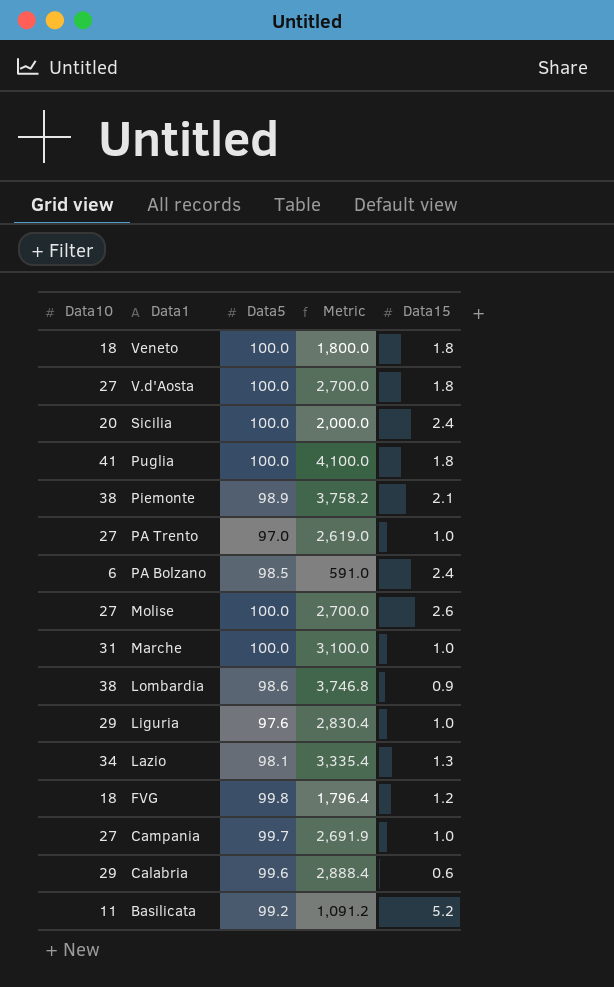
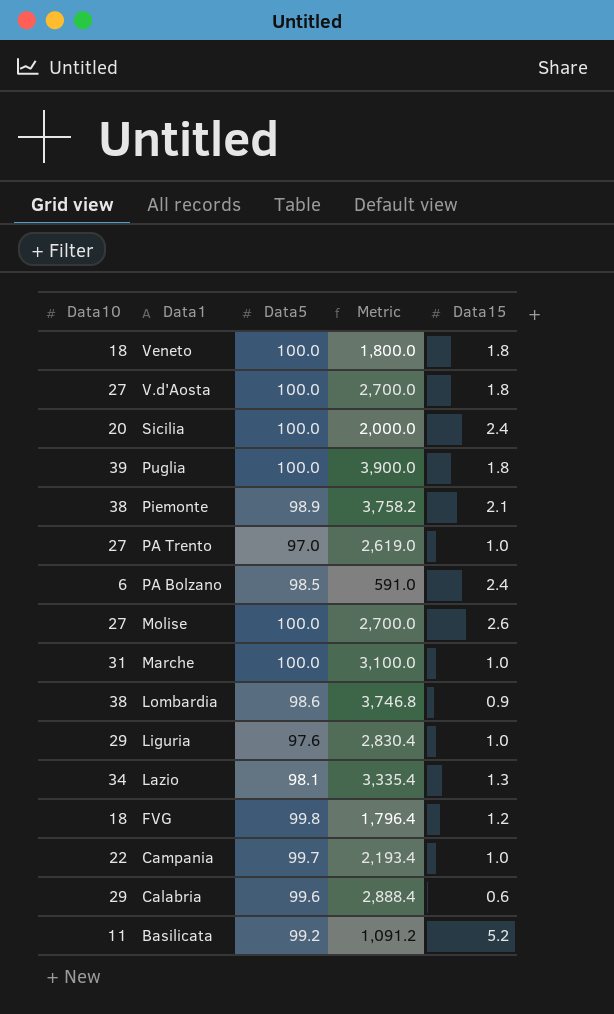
Puglia | Data10: 41 -> 39
Puglia | Metric: 4,100.0 -> 3,900.0
Campania | Data10: 27 -> 22
Campania | Metric: 2,691.9 -> 2,193.4

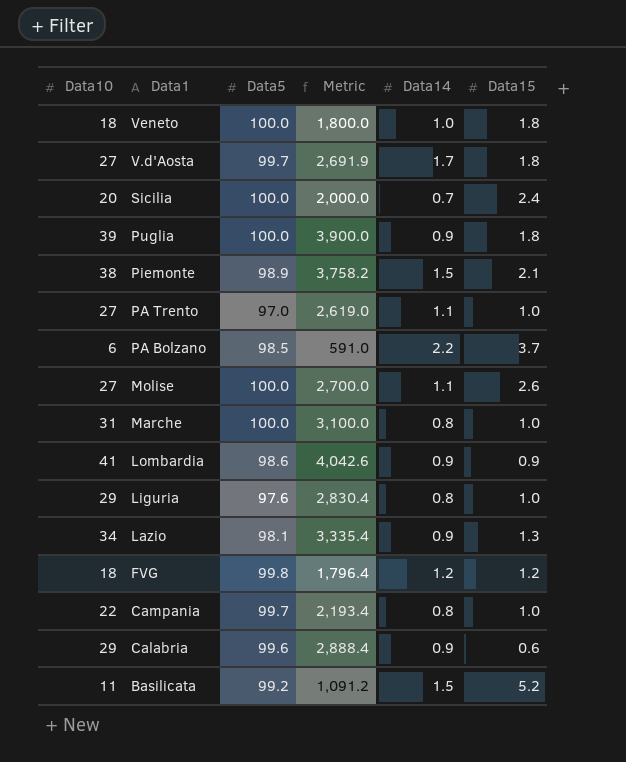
column Data14 | position: none -> 5
V.d'Aosta | Data5: 100.0 -> 99.7
V.d'Aosta | Metric: 2,700.0 -> 2,691.9
PA Bolzano | Data15: 2.4 -> 3.7
Lombardia | Data10: 38 -> 41
Lombardia | Metric: 3,746.8 -> 4,042.6

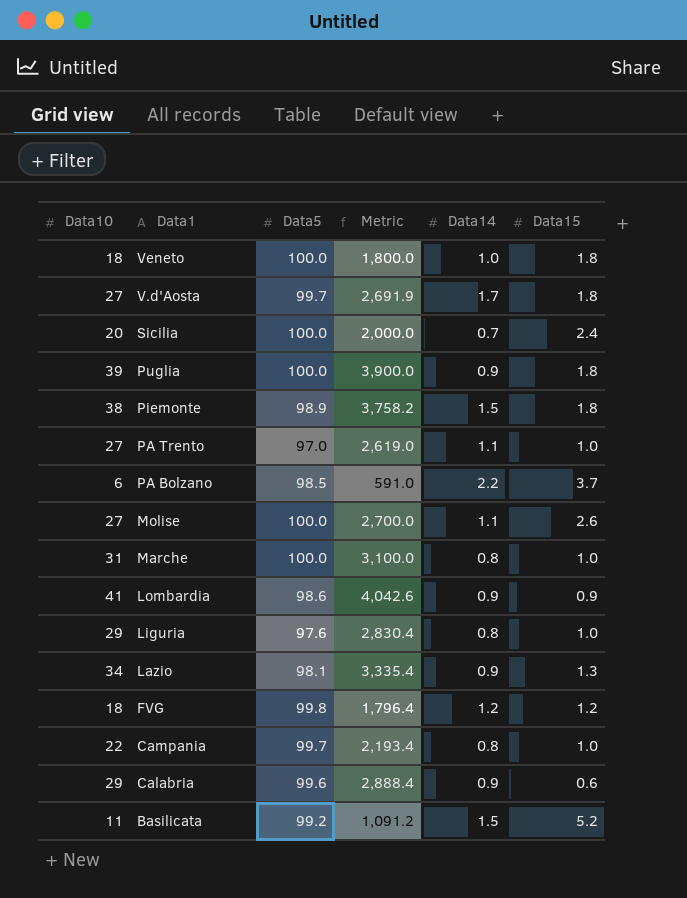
Piemonte | Data15: 2.1 -> 1.8

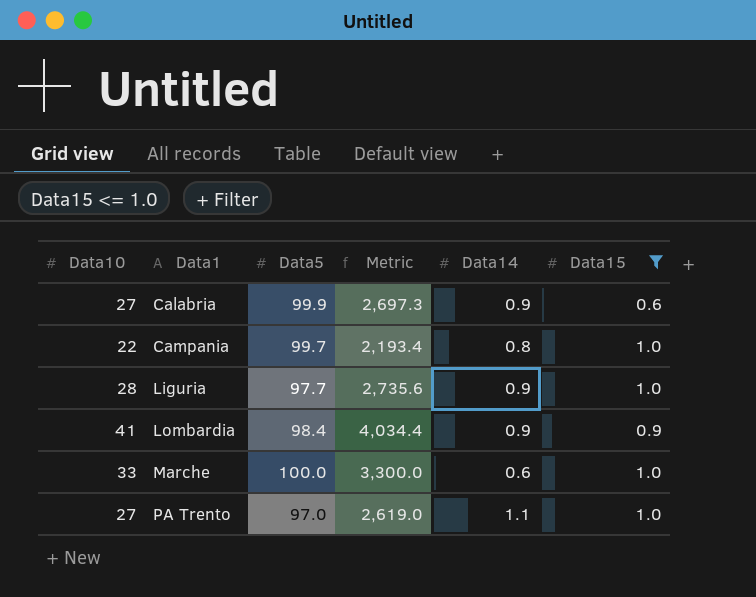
filter: none -> Data15 <= 1.0
row order: Data1 descending -> Data1 ascending
Calabria | Data10: 29 -> 27
Calabria | Data5: 99.6 -> 99.9
Calabria | Metric: 2,888.4 -> 2,697.3
Liguria | Data10: 29 -> 28
Liguria | Data5: 97.6 -> 97.7
Liguria | Metric: 2,830.4 -> 2,735.6
Liguria | Data14: 0.8 -> 0.9
Lombardia | Data5: 98.6 -> 98.4
Lombardia | Metric: 4,042.6 -> 4,034.4
Marche | Data10: 31 -> 33
Marche | Metric: 3,100.0 -> 3,300.0
Marche | Data14: 0.8 -> 0.6

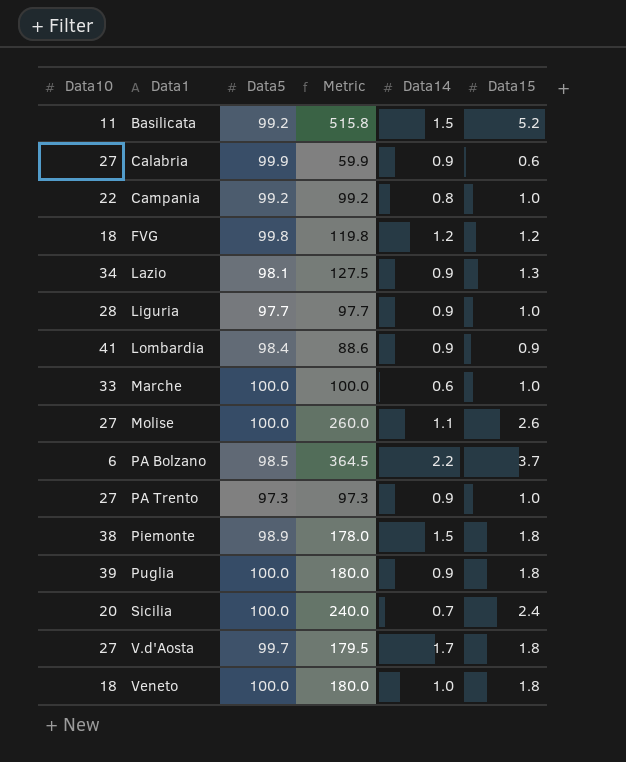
filter: Data15 <= 1.0 -> none
column Metric | formula: [Data10] * [Data5] -> [Data5] * [Data15]
Campania | Data5: 99.7 -> 99.2
PA Trento | Data5: 97.0 -> 97.3
PA Trento | Data14: 1.1 -> 0.9

